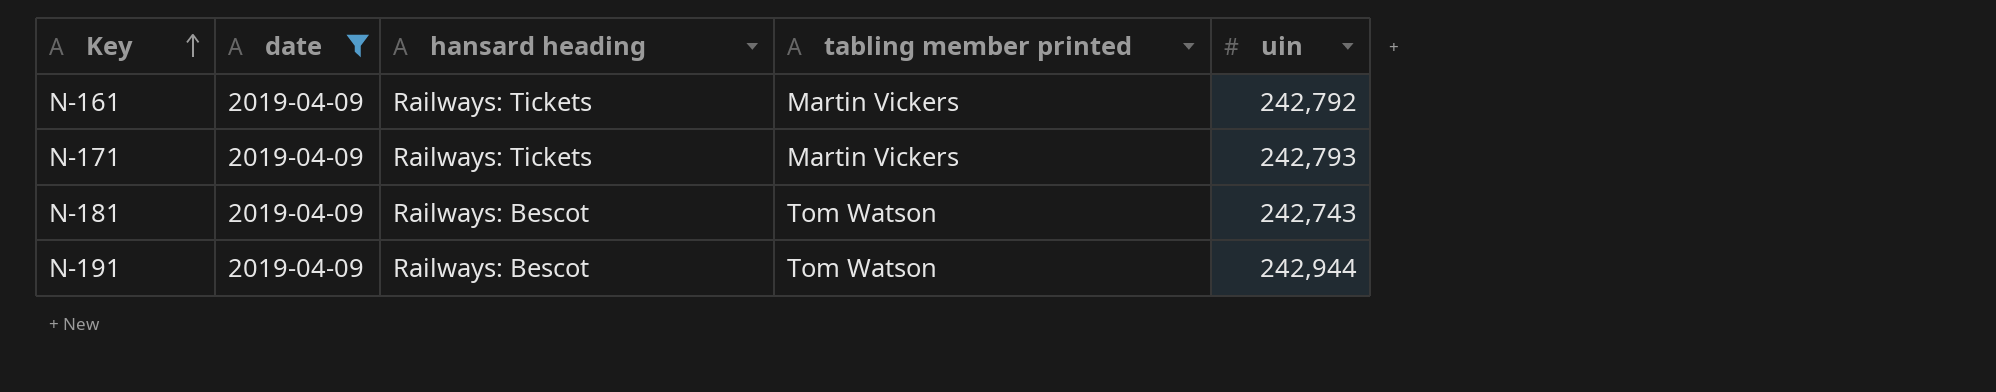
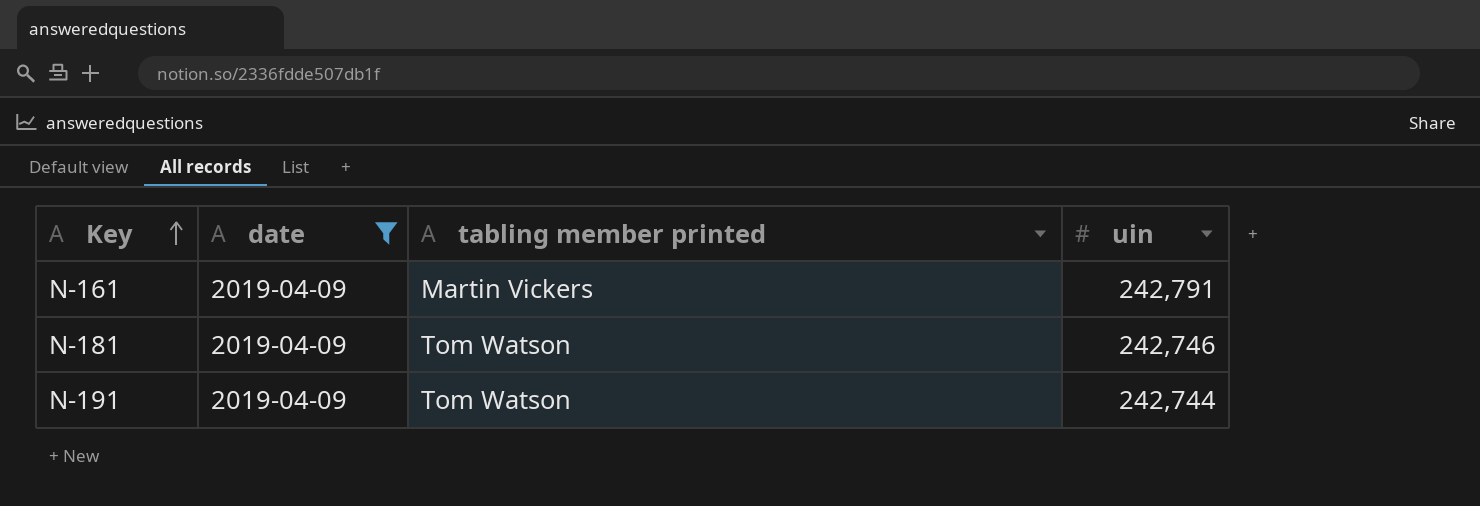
column hansard heading | position: 3 -> none
row N-171: 2019-04-09 | Railways: Tickets | Martin Vickers | 242,793 -> none
N-161 | uin: 242,792 -> 242,791
N-181 | uin: 242,743 -> 242,746
N-191 | uin: 242,944 -> 242,744

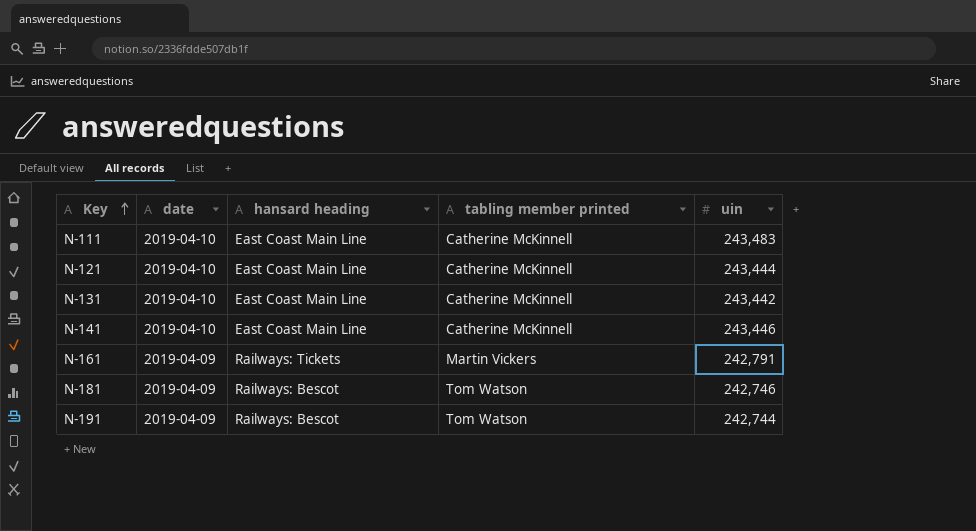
filter: date = 2019-04-09 -> none
column hansard heading | position: none -> 3

